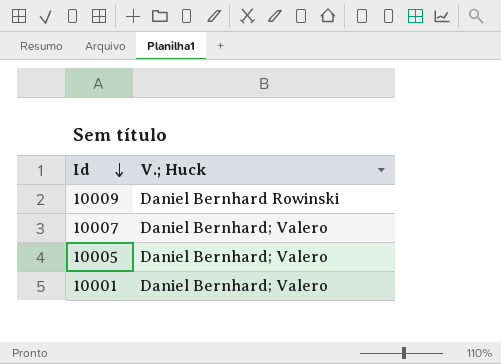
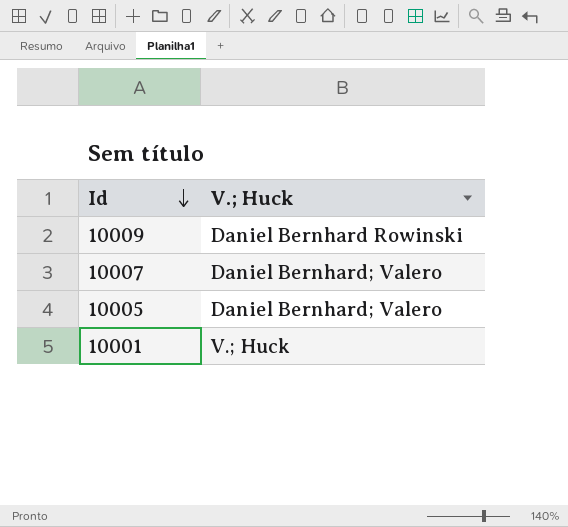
10001 | V.; Huck: Daniel Bernhard; Valero -> V.; Huck

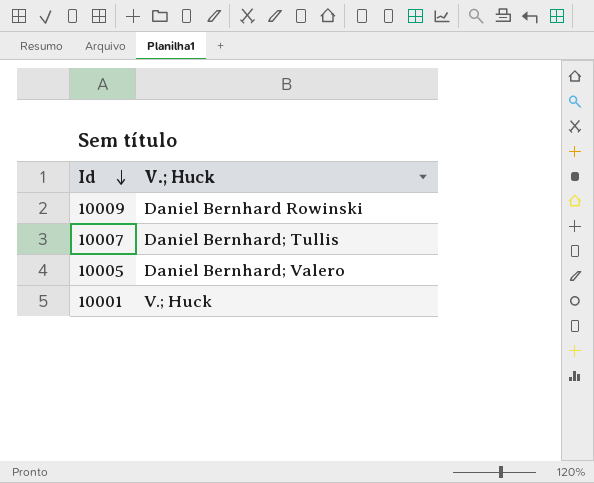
10007 | V.; Huck: Daniel Bernhard; Valero -> Daniel Bernhard; Tullis

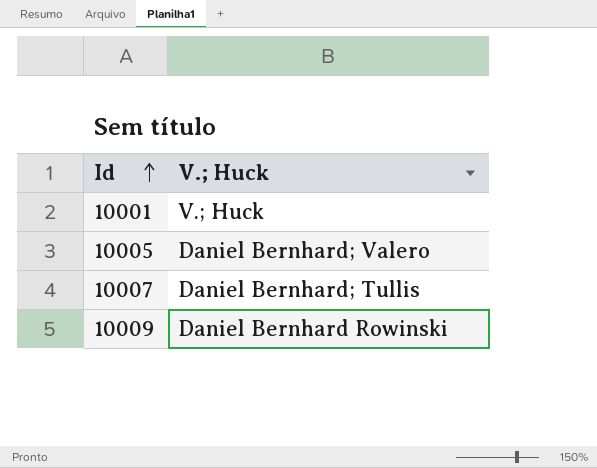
row order: Id descending -> Id ascending

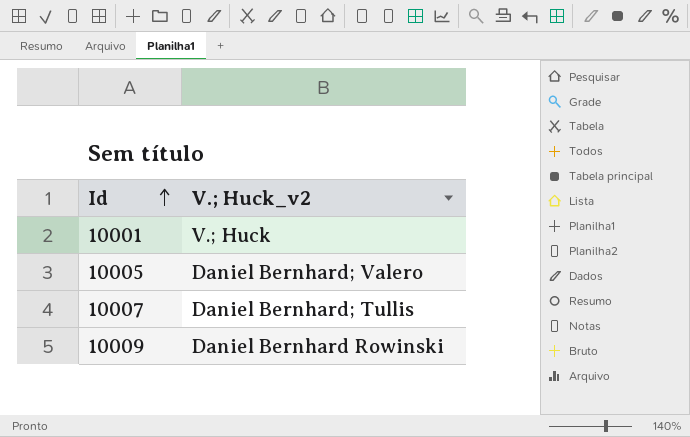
column name: V.; Huck -> V.; Huck_v2

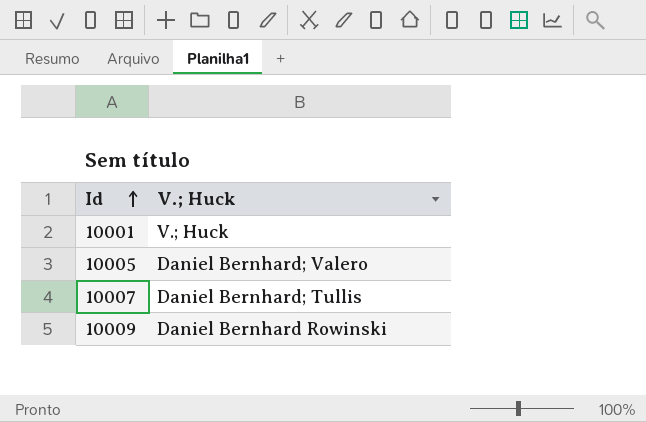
column name: V.; Huck_v2 -> V.; Huck

